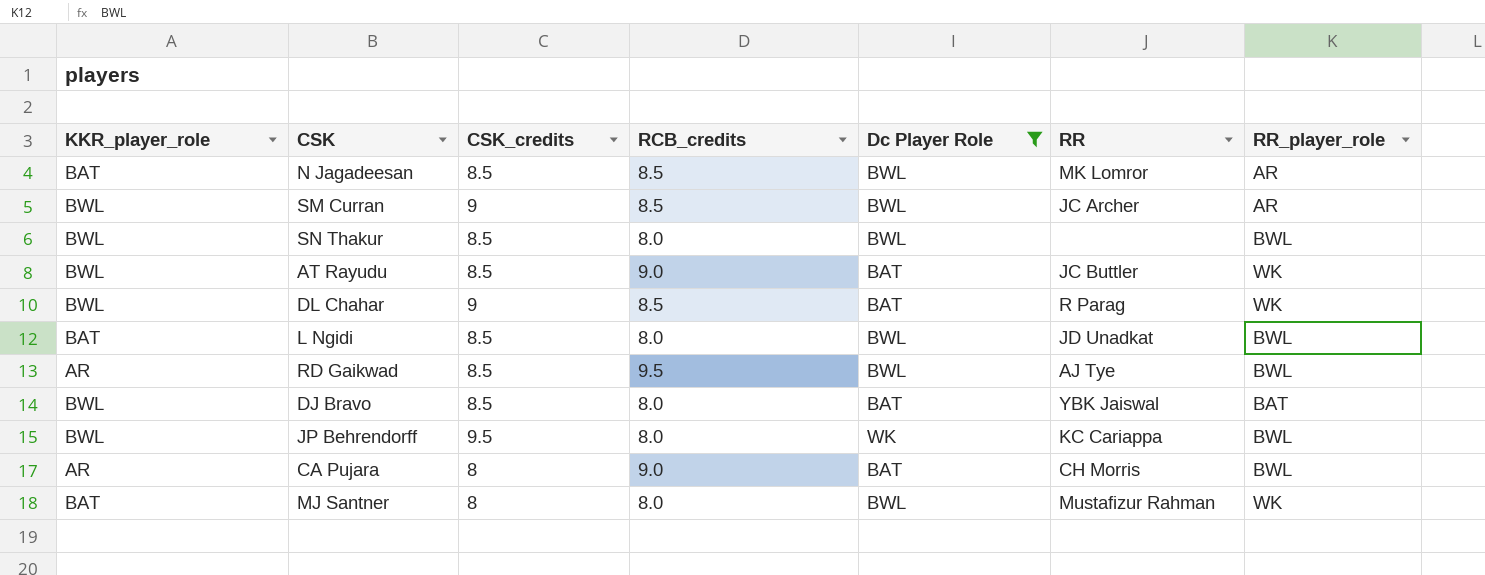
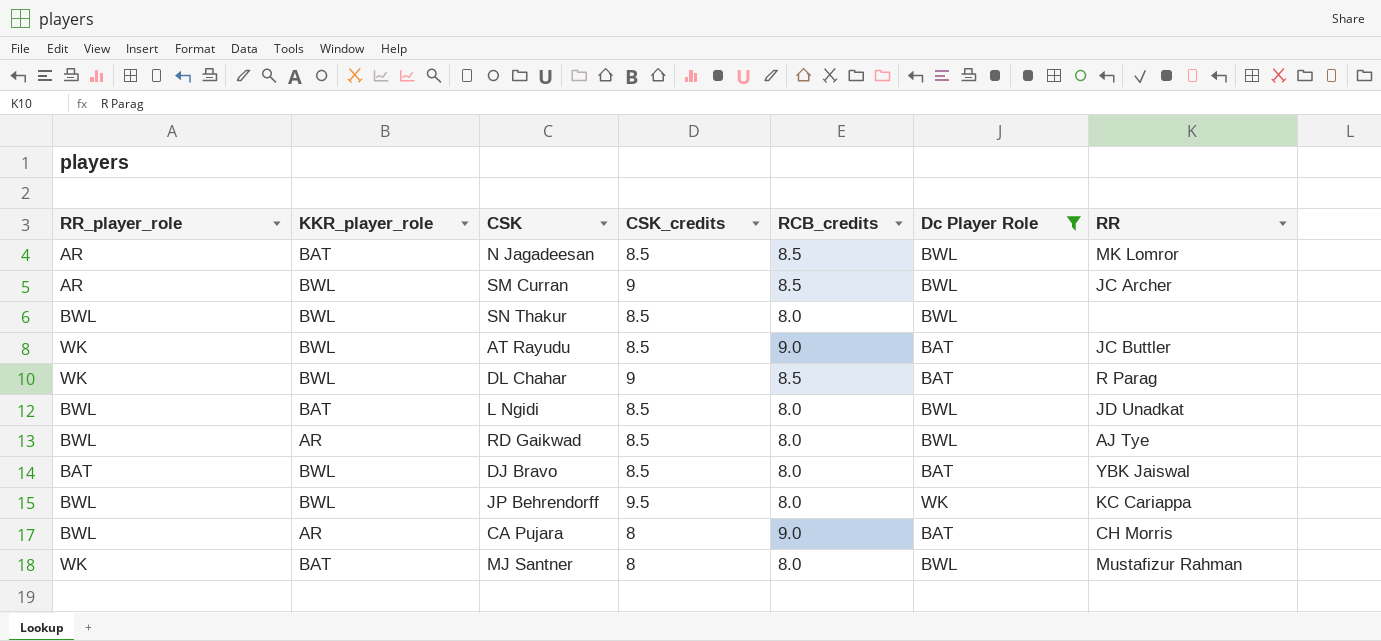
column RR_player_role | position: 7 -> 1
RD Gaikwad | RCB_credits: 9.5 -> 8.0

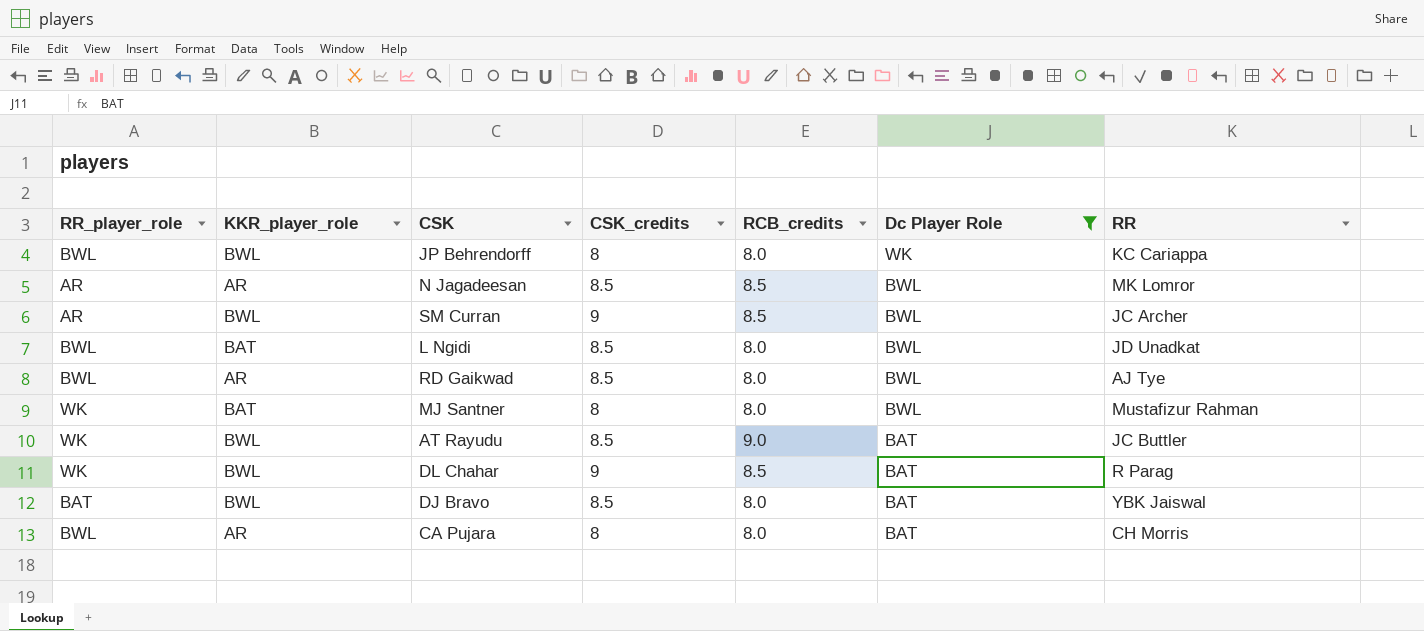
row order: none -> Dc Player Role descending
row SN Thakur: BWL | BWL | 8.5 | 8.0 | BWL | none -> none
JP Behrendorff | CSK_credits: 9.5 -> 8
N Jagadeesan | KKR_player_role: BAT -> AR
CA Pujara | RCB_credits: 9.0 -> 8.0

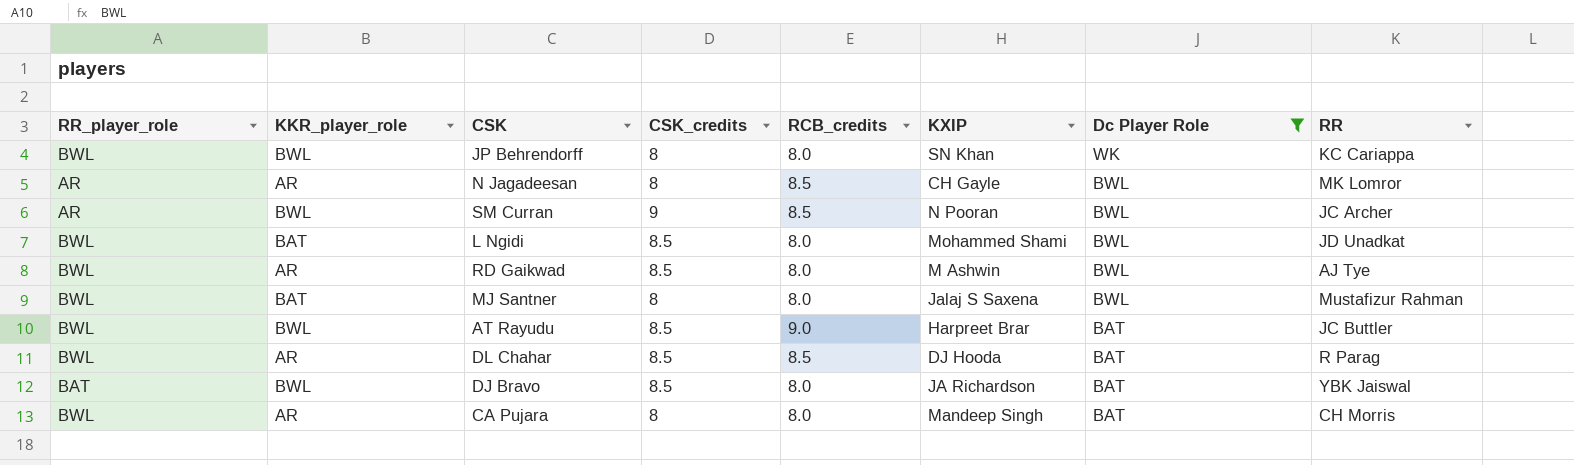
column KXIP | position: none -> 6
N Jagadeesan | CSK_credits: 8.5 -> 8
MJ Santner | RR_player_role: WK -> BWL
AT Rayudu | RR_player_role: WK -> BWL
DL Chahar | RR_player_role: WK -> BWL
DL Chahar | KKR_player_role: BWL -> AR
DL Chahar | CSK_credits: 9 -> 8.5

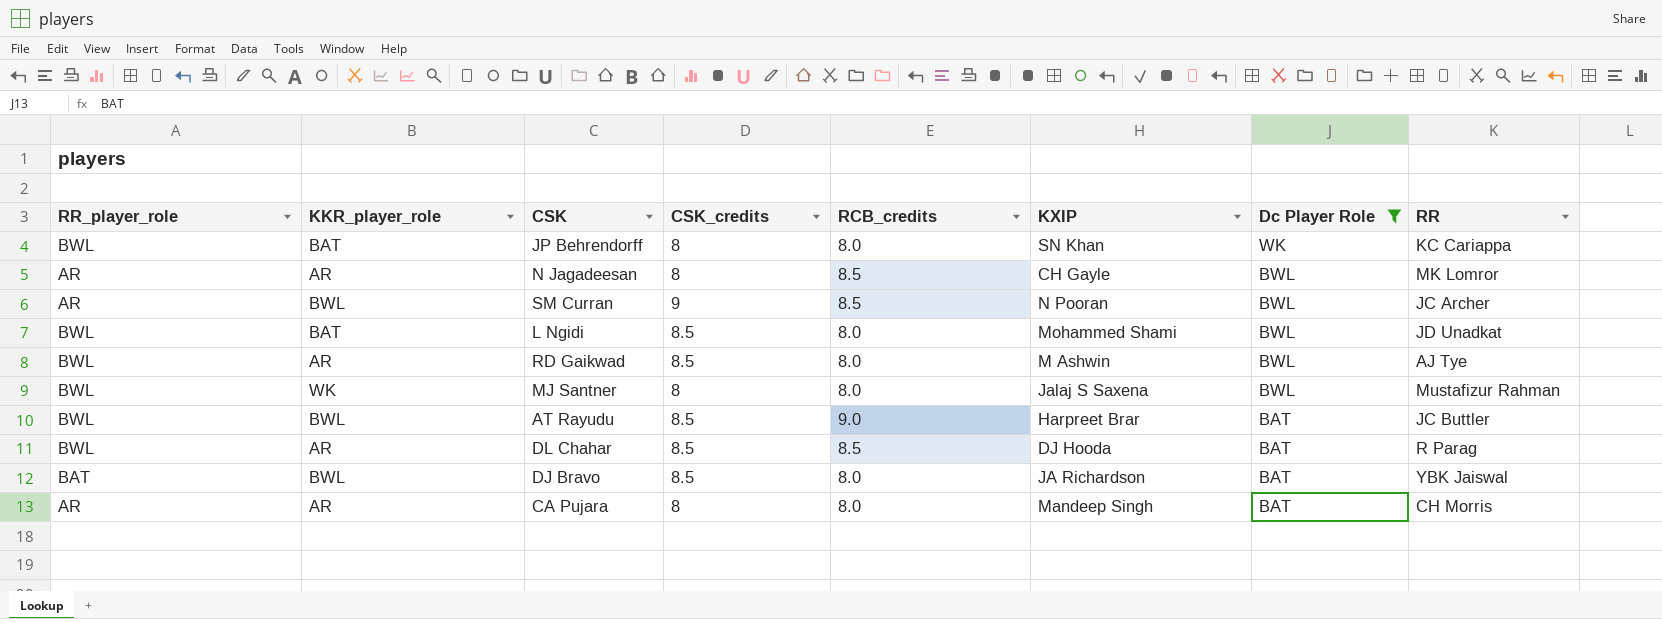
JP Behrendorff | KKR_player_role: BWL -> BAT
MJ Santner | KKR_player_role: BAT -> WK
CA Pujara | RR_player_role: BWL -> AR

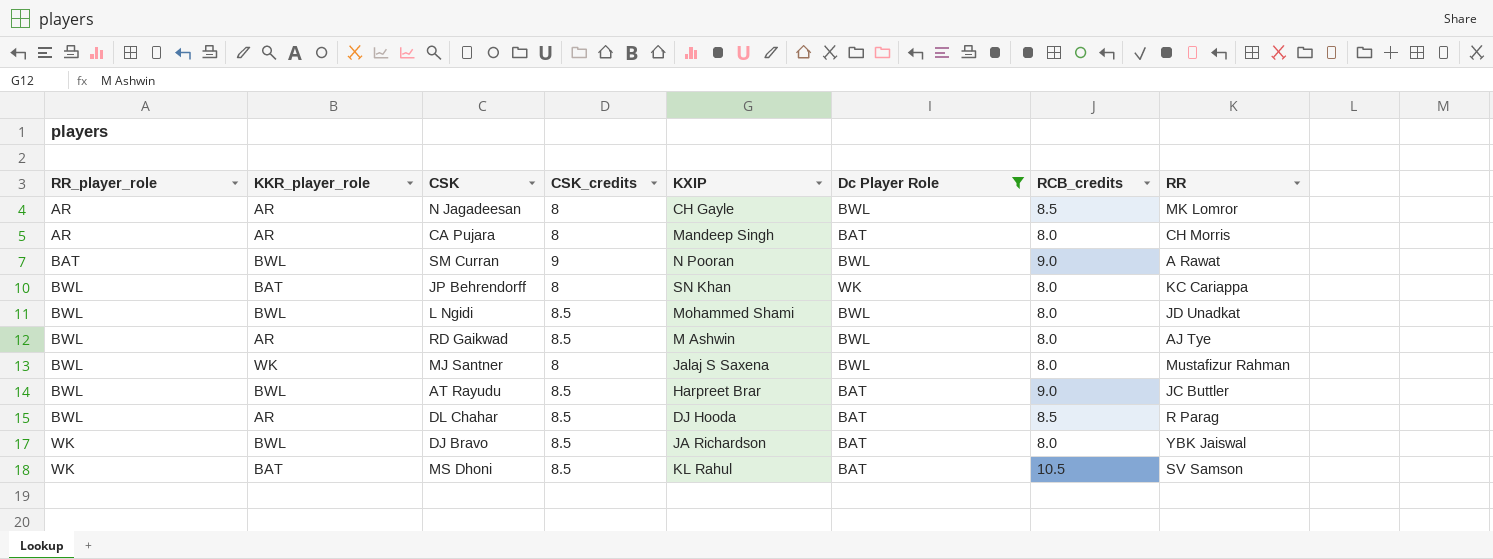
row order: Dc Player Role descending -> RR_player_role ascending
column RCB_credits | position: 5 -> 7
SM Curran | RR_player_role: AR -> BAT
SM Curran | RCB_credits: 8.5 -> 9.0
SM Curran | RR: JC Archer -> A Rawat
L Ngidi | KKR_player_role: BAT -> BWL
DJ Bravo | RR_player_role: BAT -> WK
row MS Dhoni: none -> WK | BAT | 8.5 | KL Rahul | BAT | 10.5 | SV Samson

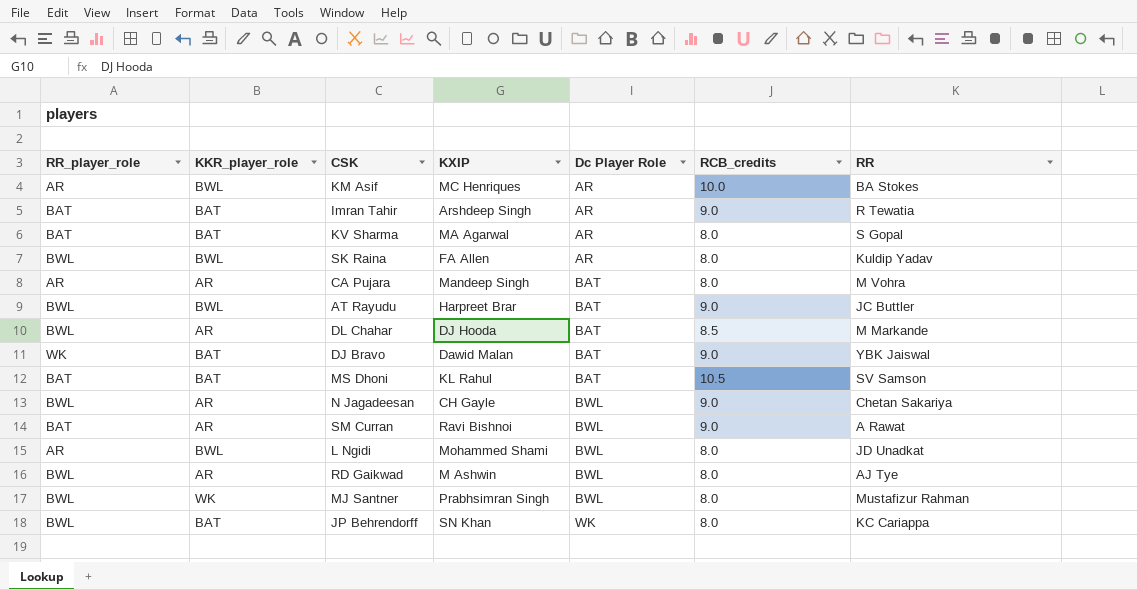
filter: Dc Player Role != AR -> none
row order: RR_player_role ascending -> Dc Player Role ascending
column CSK_credits | position: 4 -> none
CA Pujara | RR: CH Morris -> M Vohra
DL Chahar | RR: R Parag -> M Markande
DJ Bravo | KKR_player_role: BWL -> BAT
DJ Bravo | KXIP: JA Richardson -> Dawid Malan
DJ Bravo | RCB_credits: 8.0 -> 9.0
MS Dhoni | RR_player_role: WK -> BAT
N Jagadeesan | RR_player_role: AR -> BWL
N Jagadeesan | RCB_credits: 8.5 -> 9.0
N Jagadeesan | RR: MK Lomror -> Chetan Sakariya
SM Curran | KKR_player_role: BWL -> AR
SM Curran | KXIP: N Pooran -> Ravi Bishnoi
L Ngidi | RR_player_role: BWL -> AR
MJ Santner | KXIP: Jalaj S Saxena -> Prabhsimran Singh

